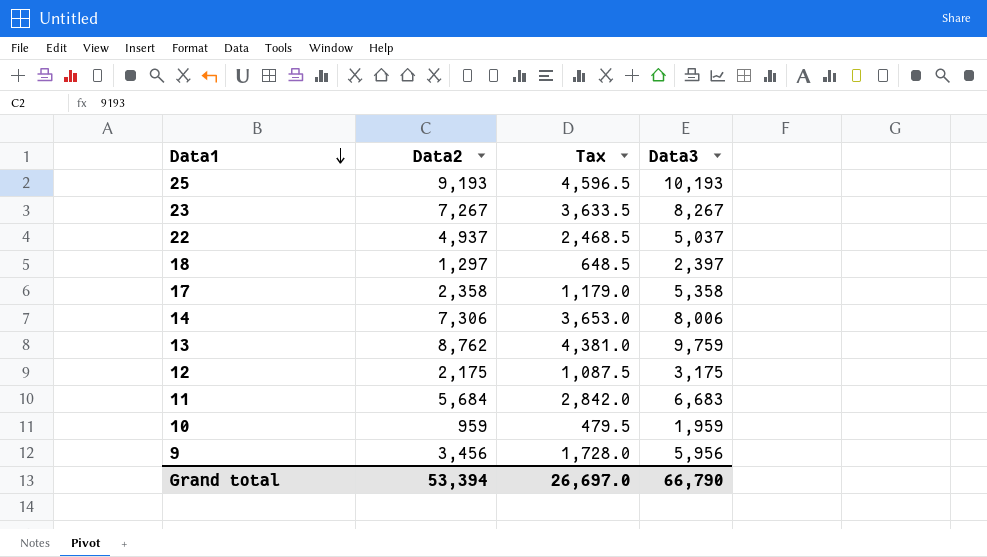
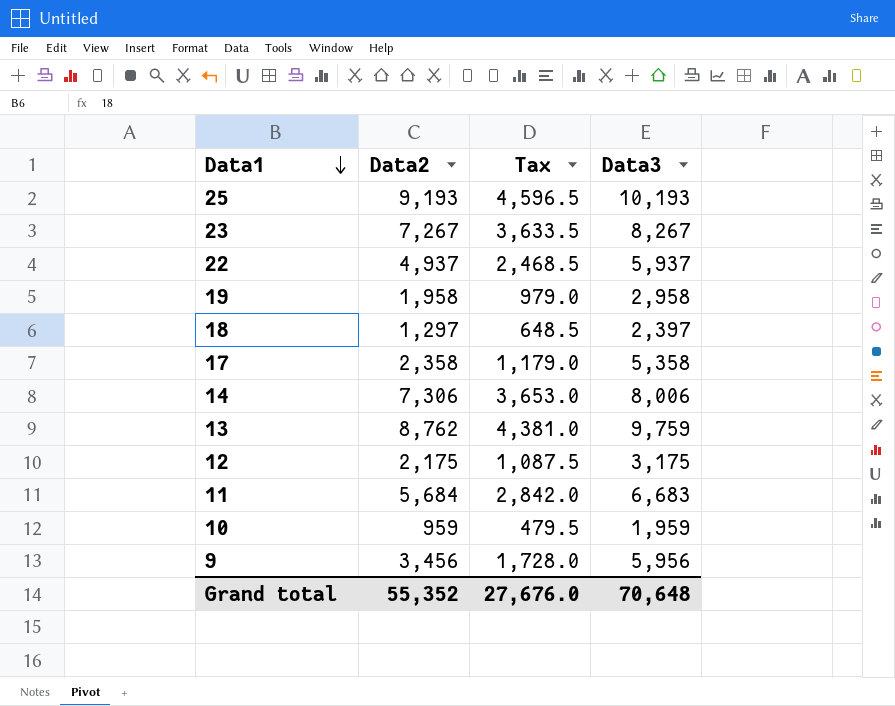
22 | Data3: 5,037 -> 5,937
row 19: none -> 1,958 | 979.0 | 2,958
Grand total | Data2: 53,394 -> 55,352
Grand total | Tax: 26,697.0 -> 27,676.0
Grand total | Data3: 66,790 -> 70,648

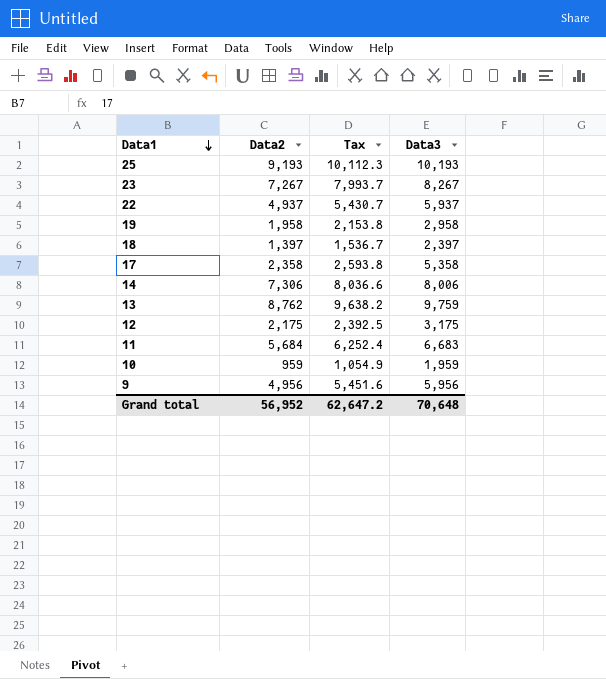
column Tax | formula: [Data2] * 0.5 -> [Data2] * 1.1
18 | Data2: 1,297 -> 1,397
9 | Data2: 3,456 -> 4,956
Grand total | Data2: 55,352 -> 56,952
Grand total | Tax: 27,676.0 -> 62,647.2

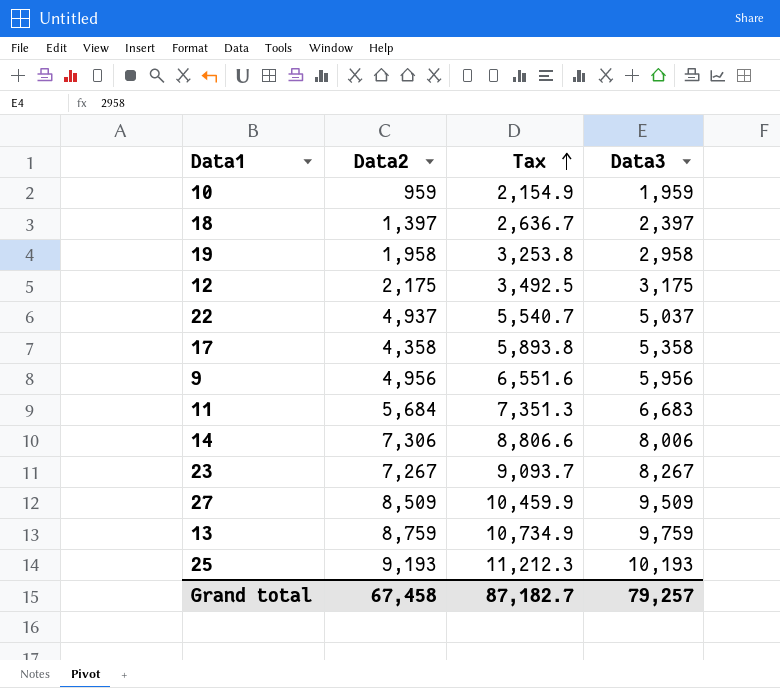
row order: Data1 descending -> Tax ascending
column Tax | formula: [Data2] * 1.1 -> [Data3] * 1.1
22 | Data3: 5,937 -> 5,037
17 | Data2: 2,358 -> 4,358
row 27: none -> 8,509 | 10,459.9 | 9,509
13 | Data2: 8,762 -> 8,759
Grand total | Data2: 56,952 -> 67,458
Grand total | Tax: 62,647.2 -> 87,182.7
Grand total | Data3: 70,648 -> 79,257

